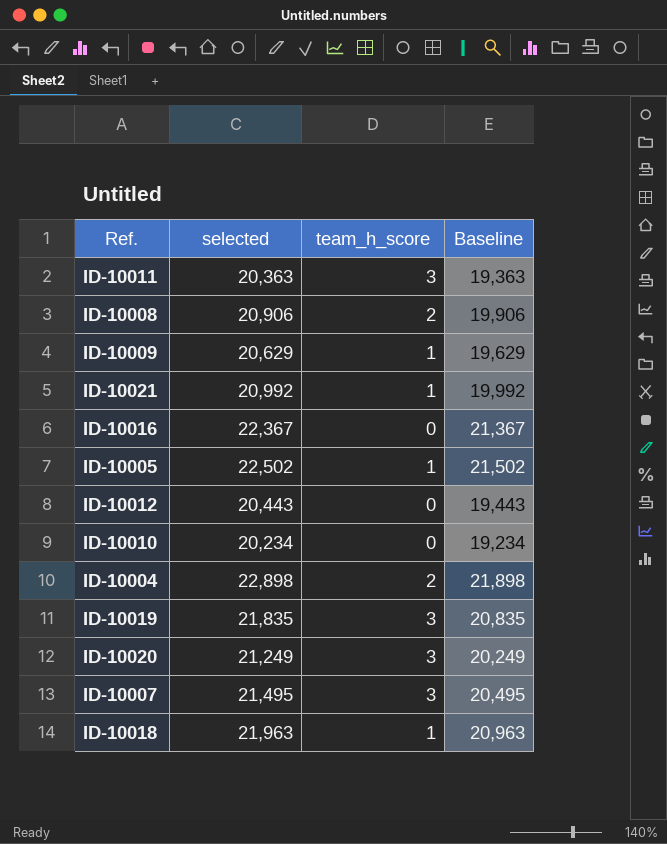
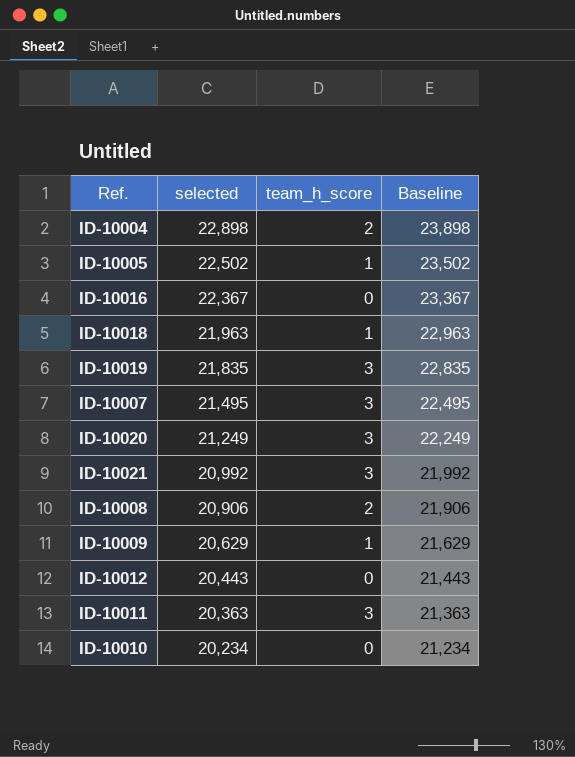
row order: none -> selected descending
column Baseline | formula: [selected] - 1000 -> [selected] + 1000
ID-10021 | team_h_score: 1 -> 3

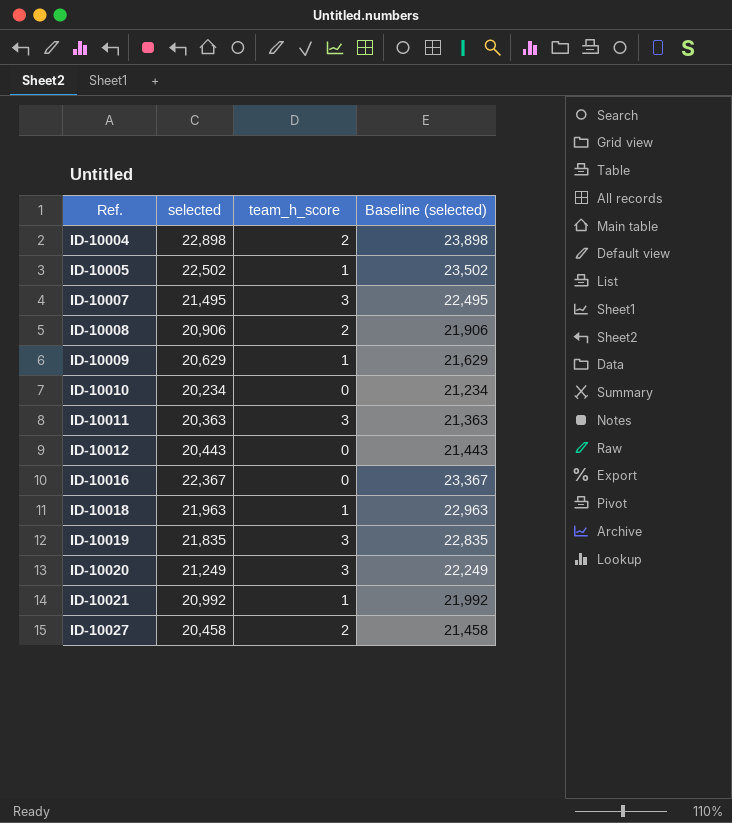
row order: selected descending -> Ref. ascending
column name: Baseline -> Baseline (selected)
ID-10021 | team_h_score: 3 -> 1
row ID-10027: none -> 20,458 | 2 | 21,458

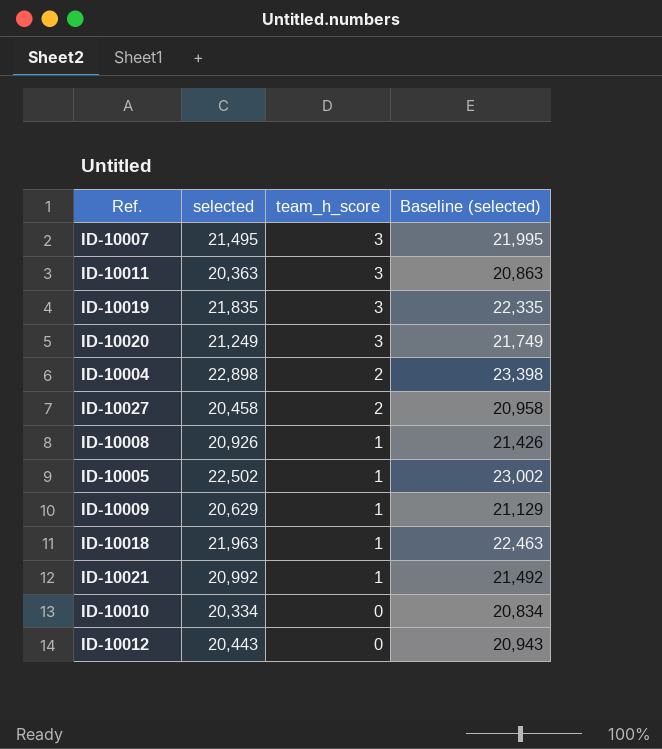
row order: Ref. ascending -> team_h_score descending
column Baseline (selected) | formula: [selected] + 1000 -> [selected] + 500
row ID-10016: 22,367 | 0 | 23,367 -> none
ID-10008 | selected: 20,906 -> 20,926
ID-10008 | team_h_score: 2 -> 1
ID-10010 | selected: 20,234 -> 20,334

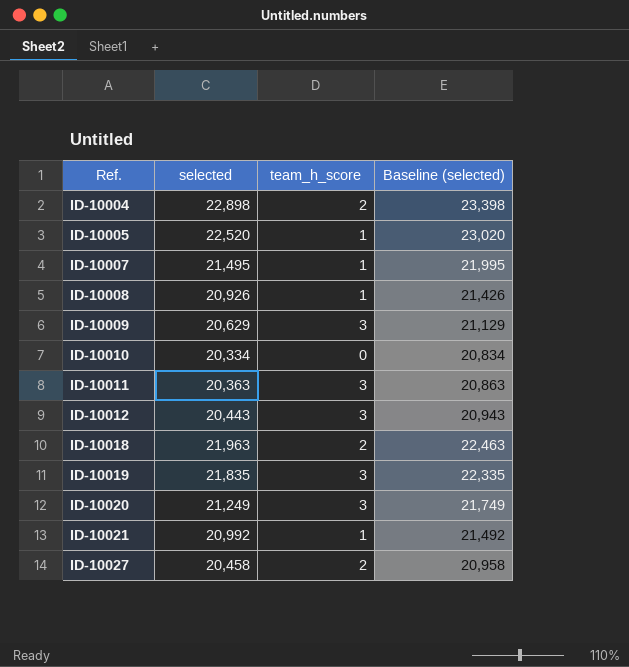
row order: team_h_score descending -> Ref. ascending
ID-10005 | selected: 22,502 -> 22,520
ID-10005 | Baseline (selected): 23,002 -> 23,020
ID-10007 | team_h_score: 3 -> 1
ID-10009 | team_h_score: 1 -> 3
ID-10012 | team_h_score: 0 -> 3
ID-10018 | team_h_score: 1 -> 2

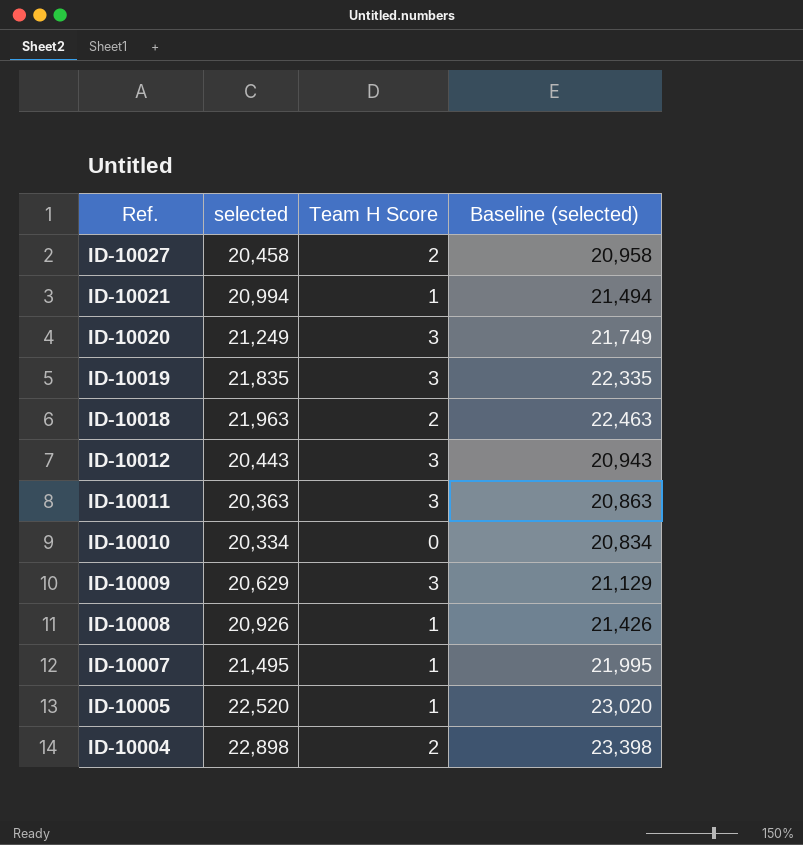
row order: Ref. ascending -> Ref. descending
column name: team_h_score -> Team H Score
ID-10021 | selected: 20,992 -> 20,994
ID-10021 | Baseline (selected): 21,492 -> 21,494

